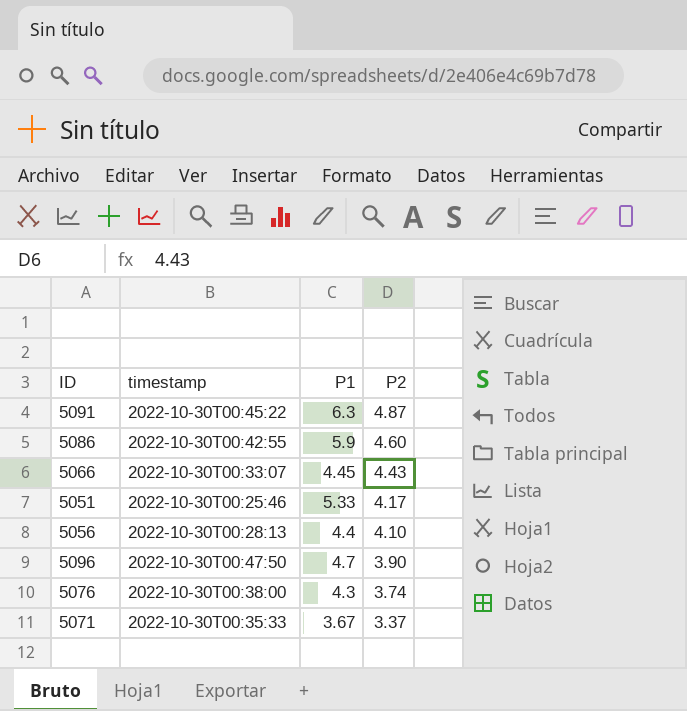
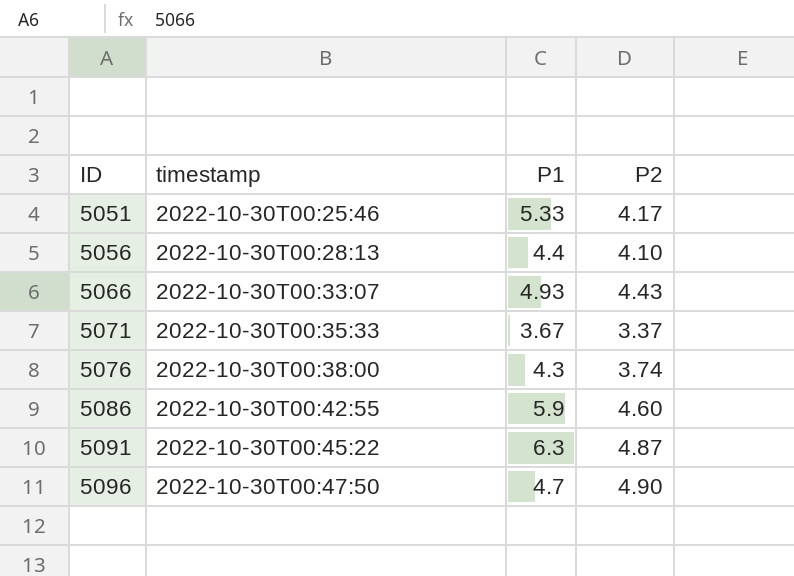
row order: P2 descending -> ID ascending
5066 | P1: 4.45 -> 4.93
5096 | P2: 3.90 -> 4.90

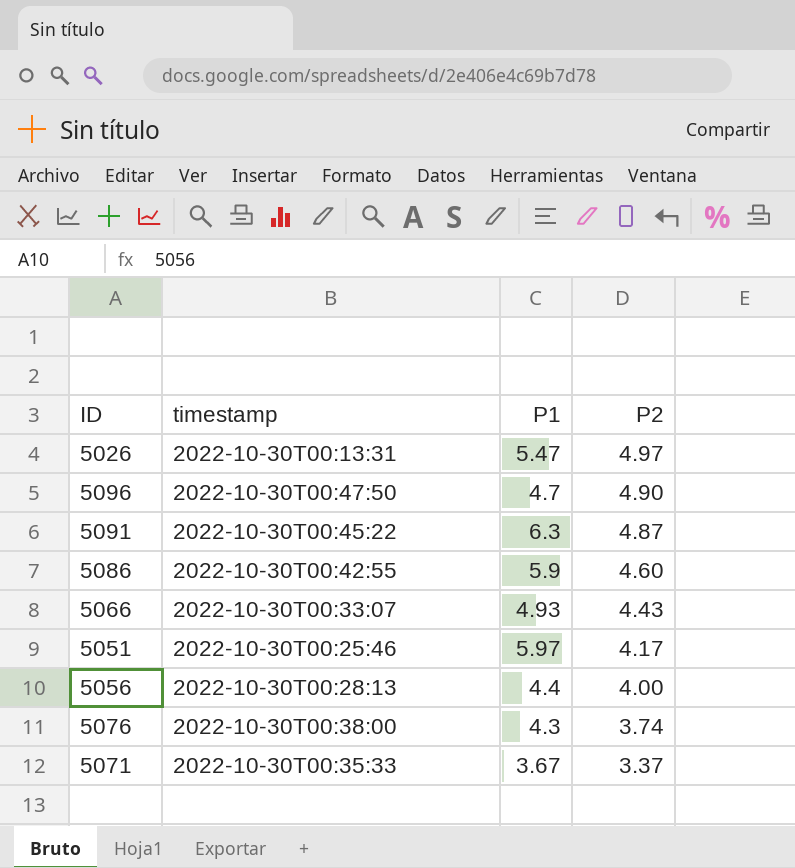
row order: ID ascending -> P2 descending
row 5026: none -> 2022-10-30T00:13:31 | 5.47 | 4.97
5051 | P1: 5.33 -> 5.97
5056 | P2: 4.10 -> 4.00

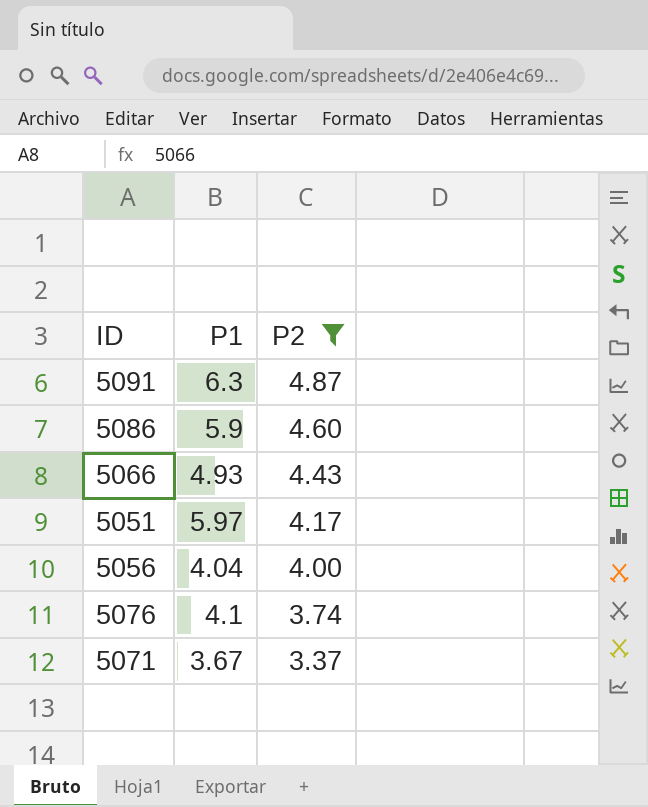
filter: none -> P2 <= 4.87
column timestamp | position: 2 -> none
5056 | P1: 4.4 -> 4.04
5076 | P1: 4.3 -> 4.1

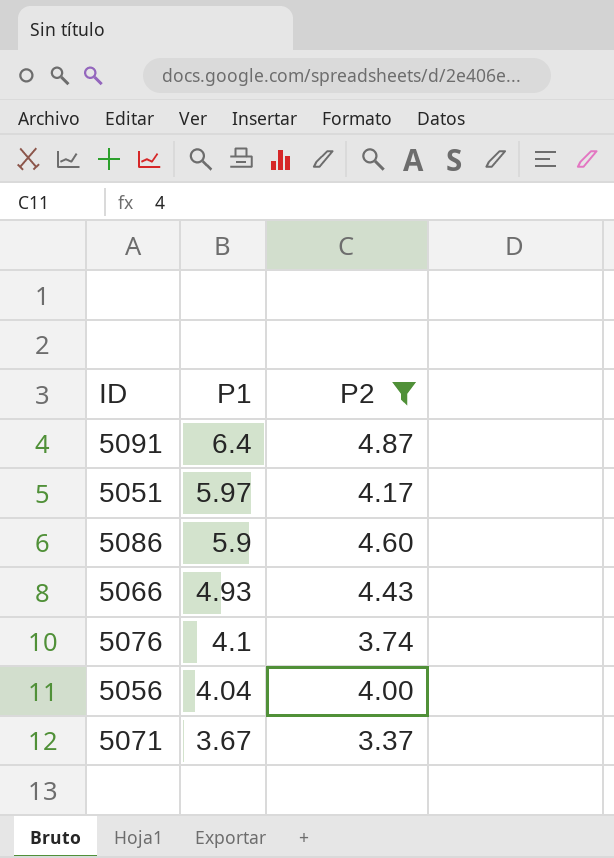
row order: P2 descending -> P1 descending
5091 | P1: 6.3 -> 6.4

